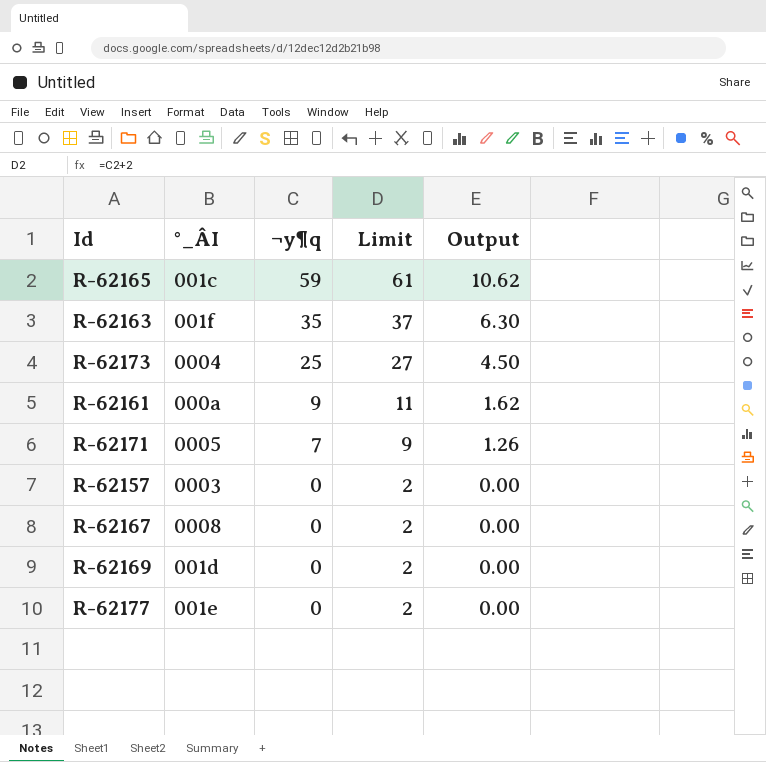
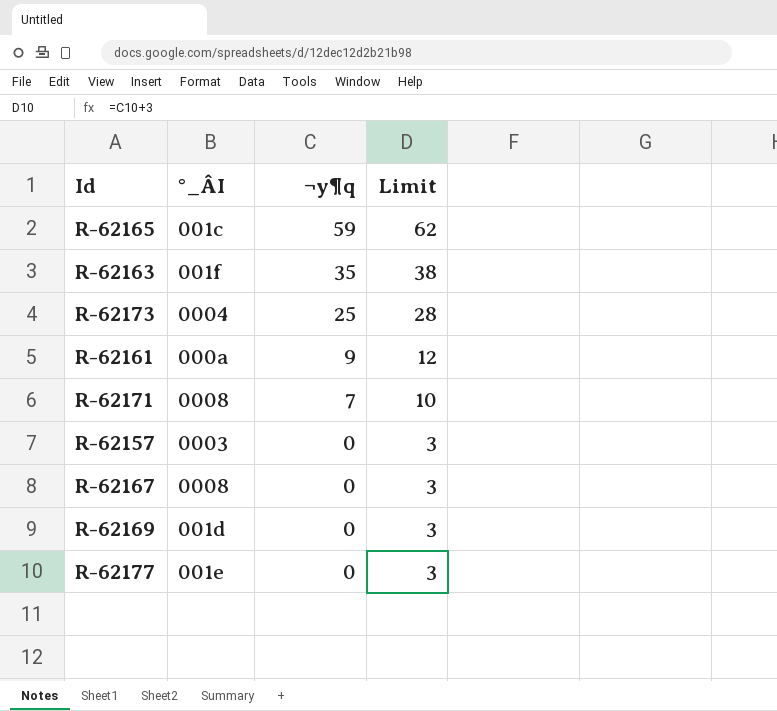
column Output | formula: [¬y¶q] * 0.18 -> none
column Limit | formula: [¬y¶q] + 2 -> [¬y¶q] + 3
R-62171 | °_ÂI: 0005 -> 0008

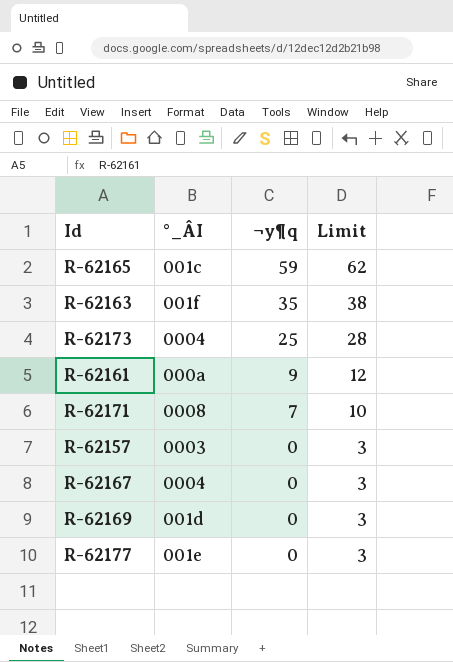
R-62167 | °_ÂI: 0008 -> 0004

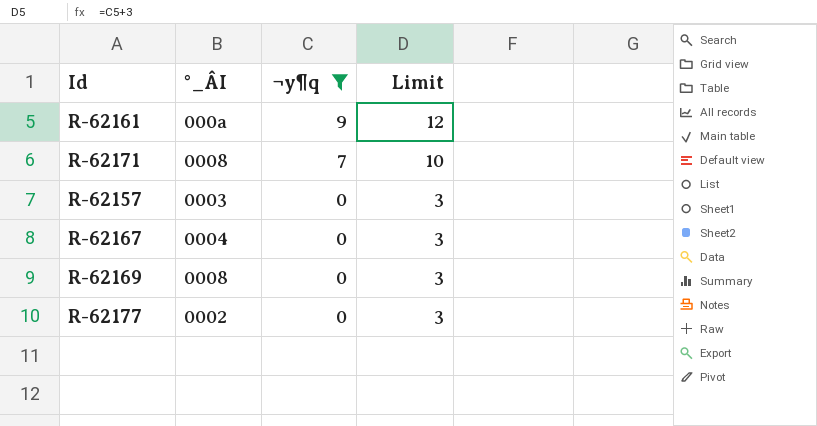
filter: none -> ¬y¶q <= 9
R-62169 | °_ÂI: 001d -> 0008
R-62177 | °_ÂI: 001e -> 0002

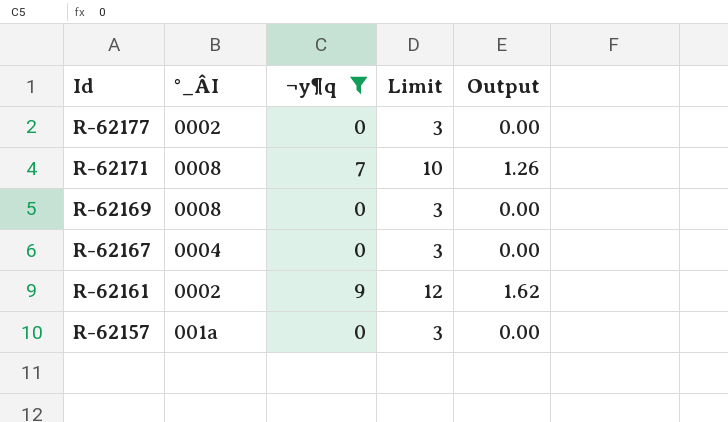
row order: ¬y¶q descending -> Id descending
column Output | formula: none -> [¬y¶q] * 0.18
R-62161 | °_ÂI: 000a -> 0002
R-62157 | °_ÂI: 0003 -> 001a

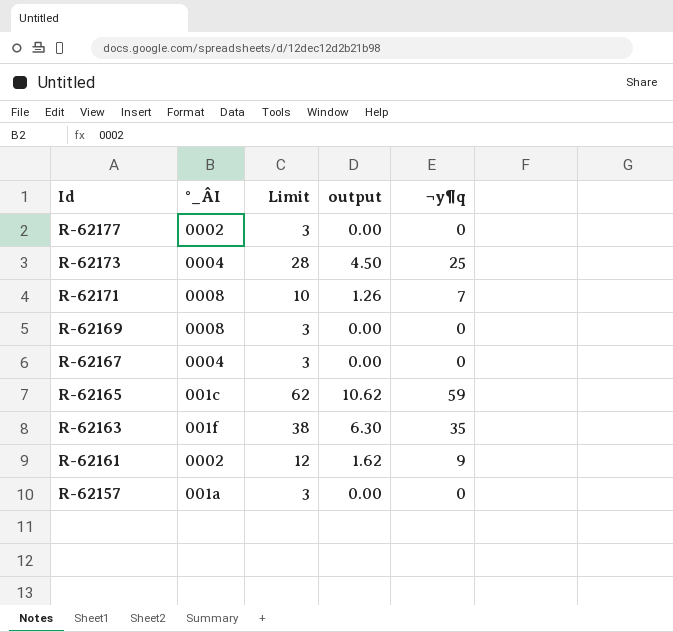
filter: ¬y¶q <= 9 -> none
column name: Output -> output
column ¬y¶q | position: 3 -> 5

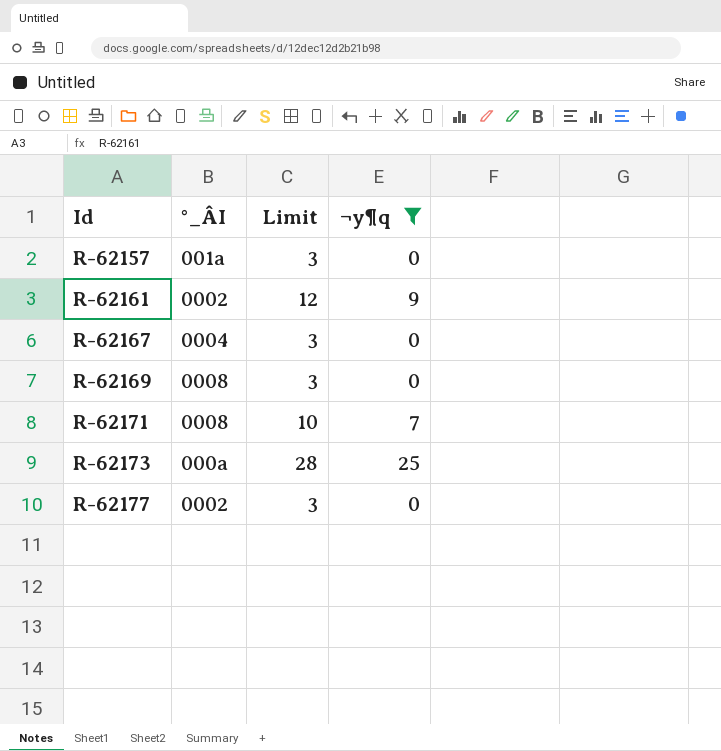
filter: none -> ¬y¶q <= 25
row order: Id descending -> Id ascending
column output | formula: [¬y¶q] * 0.18 -> none
R-62173 | °_ÂI: 0004 -> 000a

